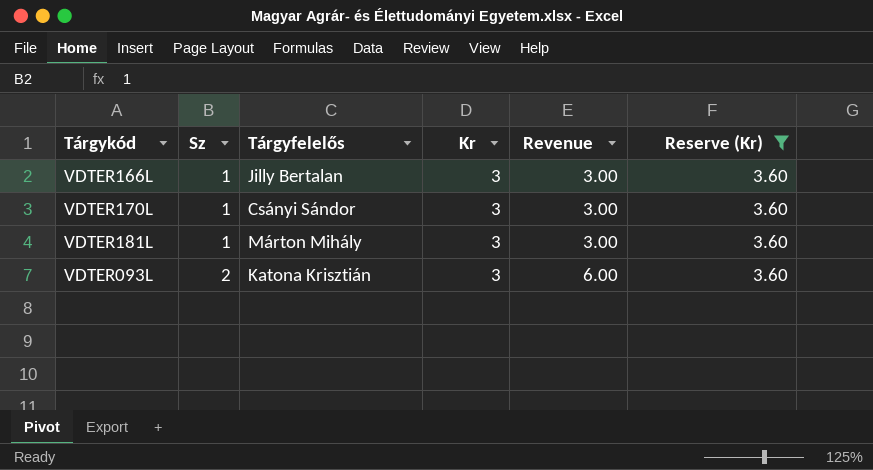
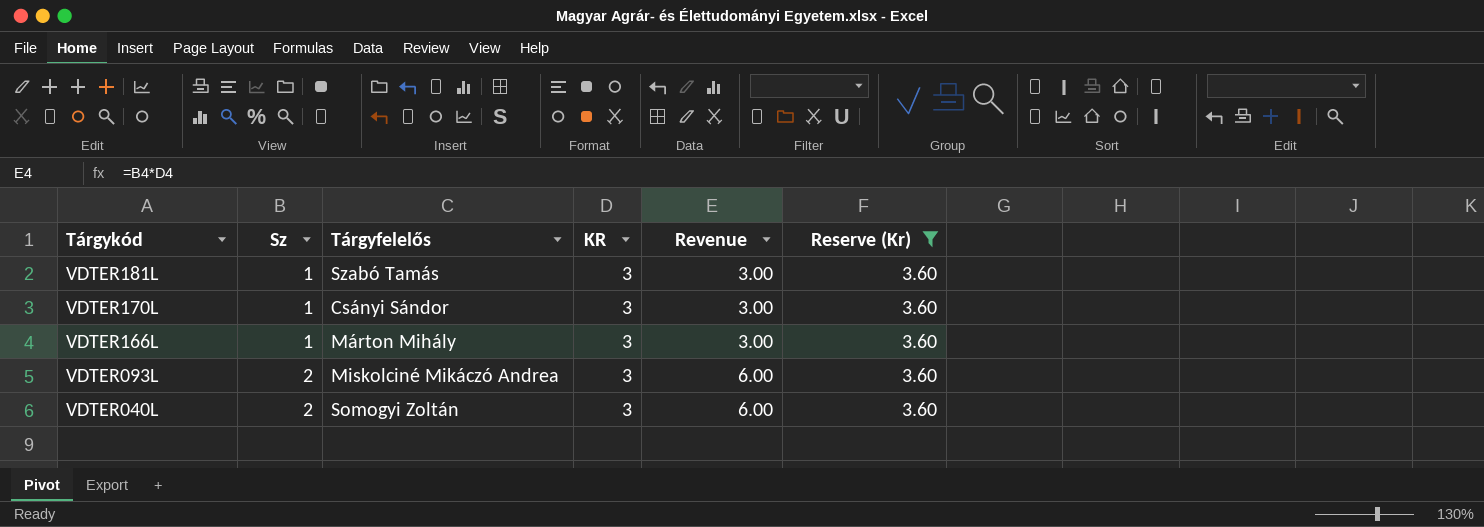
row order: Sz ascending -> Tárgykód descending
column name: Kr -> KR
VDTER181L | Tárgyfelelős: Márton Mihály -> Szabó Tamás
VDTER166L | Tárgyfelelős: Jilly Bertalan -> Márton Mihály
VDTER093L | Tárgyfelelős: Katona Krisztián -> Miskolciné Mikáczó Andrea
row VDTER040L: none -> 2 | Somogyi Zoltán | 3 | 6.00 | 3.60

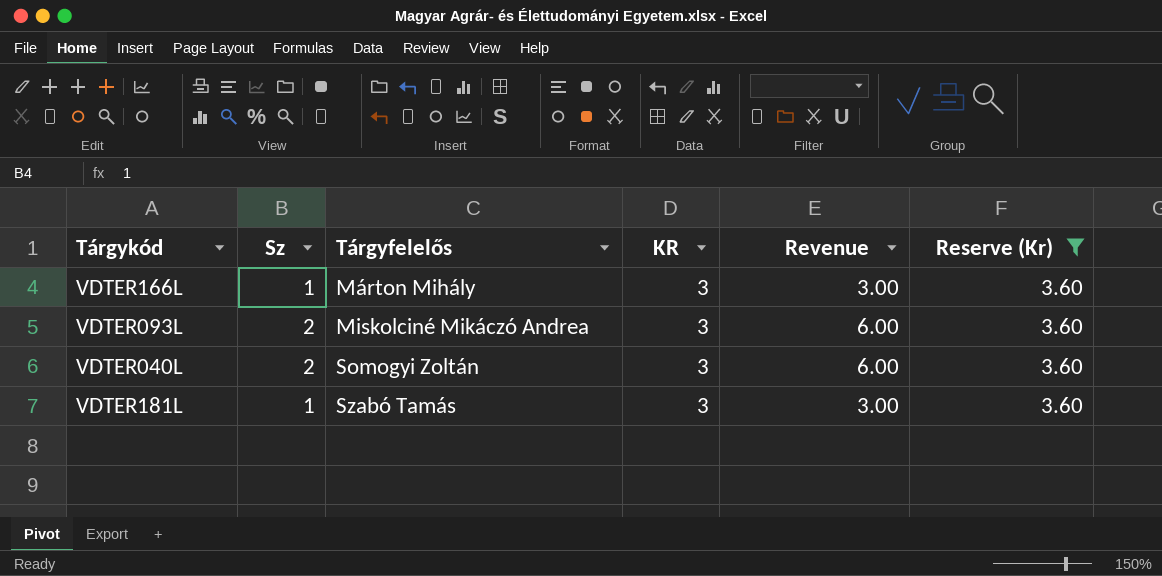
row order: Tárgykód descending -> Tárgyfelelős ascending
row VDTER170L: 1 | Csányi Sándor | 3 | 3.00 | 3.60 -> none

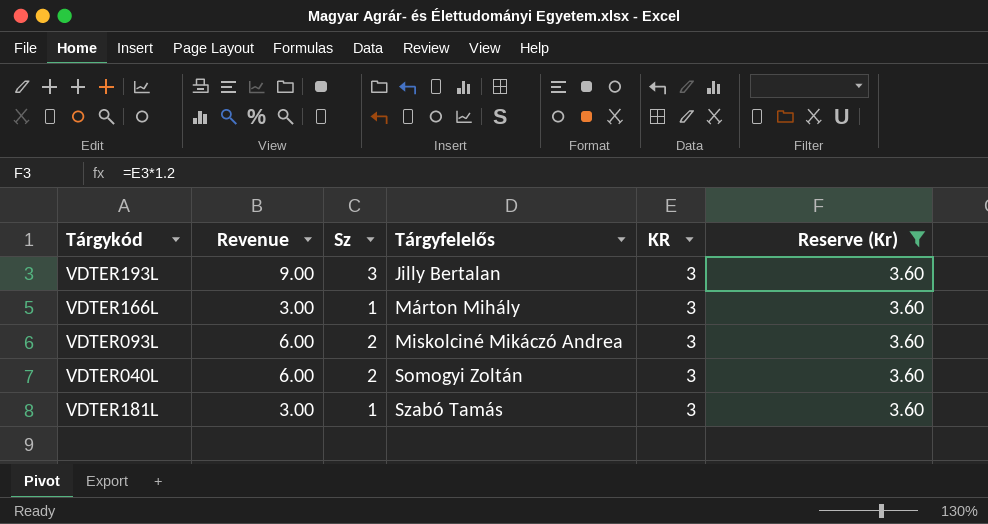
column Revenue | position: 5 -> 2
row VDTER193L: none -> 9.00 | 3 | Jilly Bertalan | 3 | 3.60

